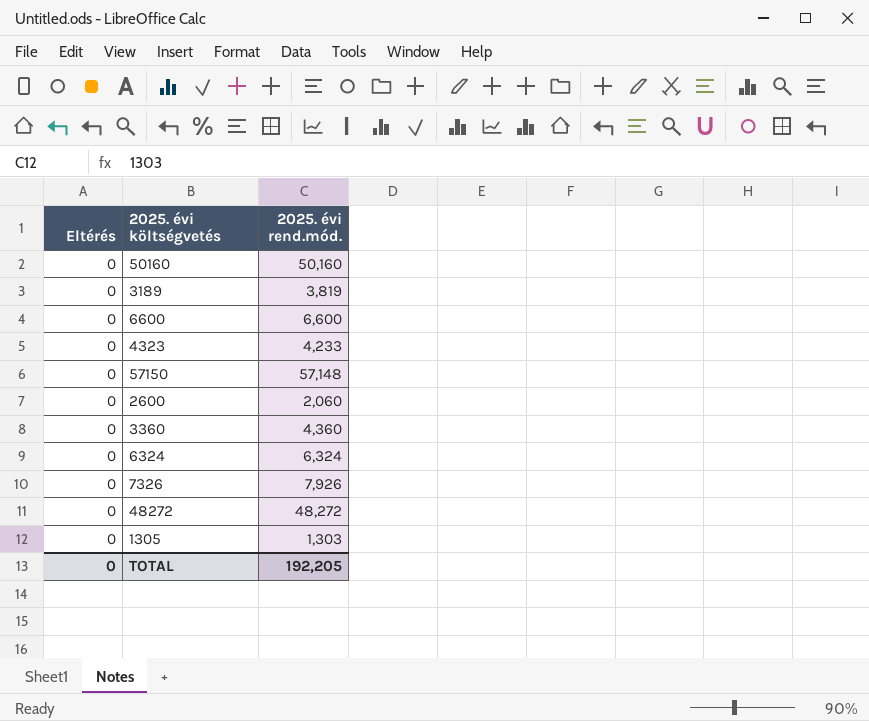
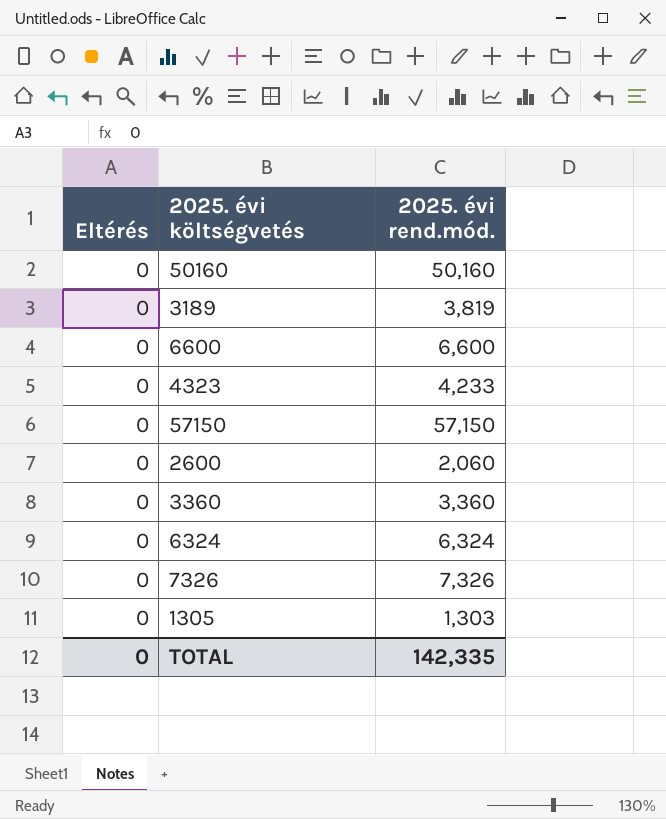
row 48272: 0 | 48,272 -> none
57150 | 2025. évi rend.mód.: 57,148 -> 57,150
3360 | 2025. évi rend.mód.: 4,360 -> 3,360
7326 | 2025. évi rend.mód.: 7,926 -> 7,326
TOTAL | 2025. évi rend.mód.: 192,205 -> 142,335

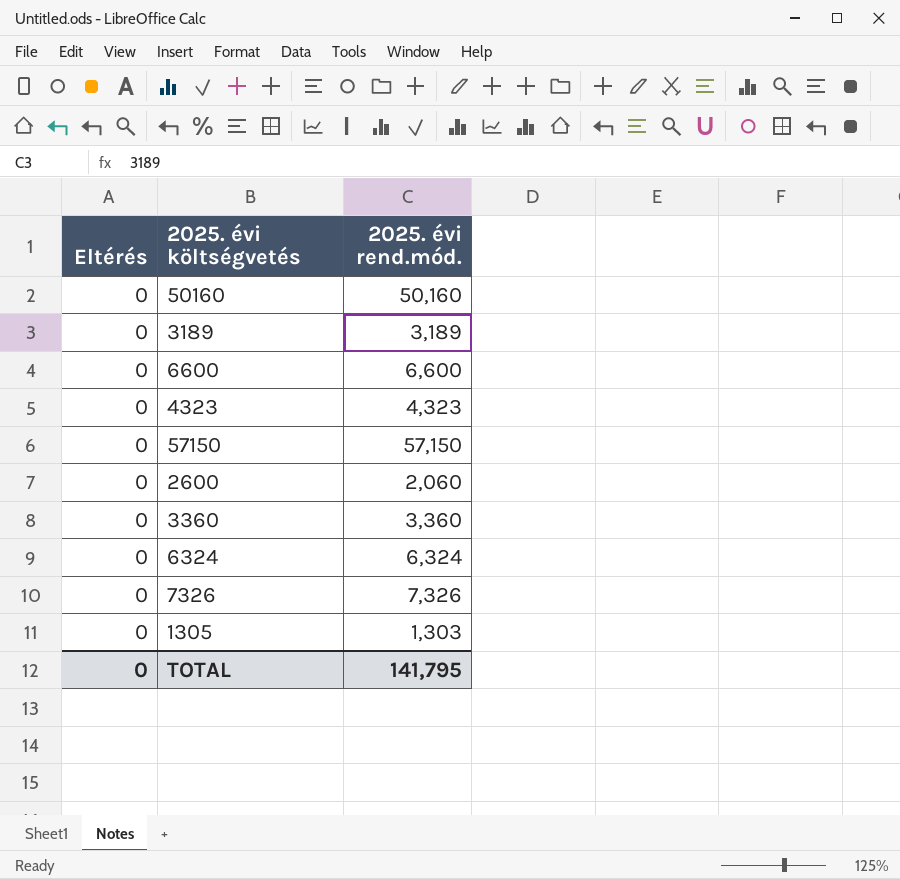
3189 | 2025. évi rend.mód.: 3,819 -> 3,189
4323 | 2025. évi rend.mód.: 4,233 -> 4,323
TOTAL | 2025. évi rend.mód.: 142,335 -> 141,795

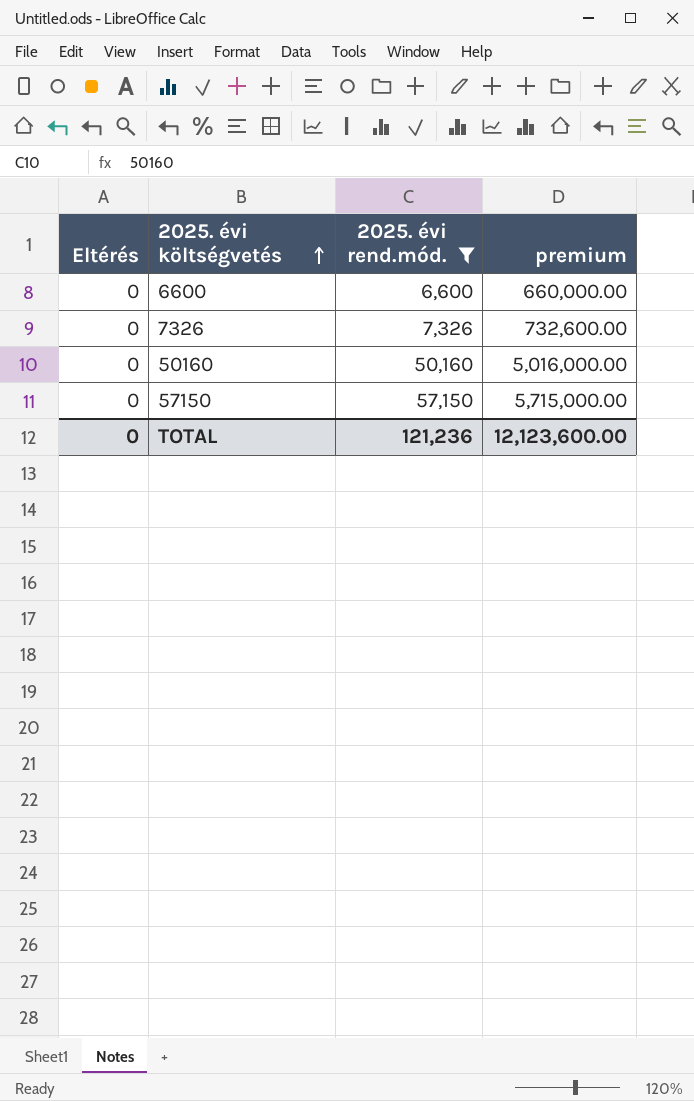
filter: none -> 2025. évi rend.mód. >= 6,600
row order: none -> 2025. évi költségvetés ascending
column premium | formula: none -> [2025. évi rend.mód.] * 100
TOTAL | 2025. évi rend.mód.: 141,795 -> 121,236

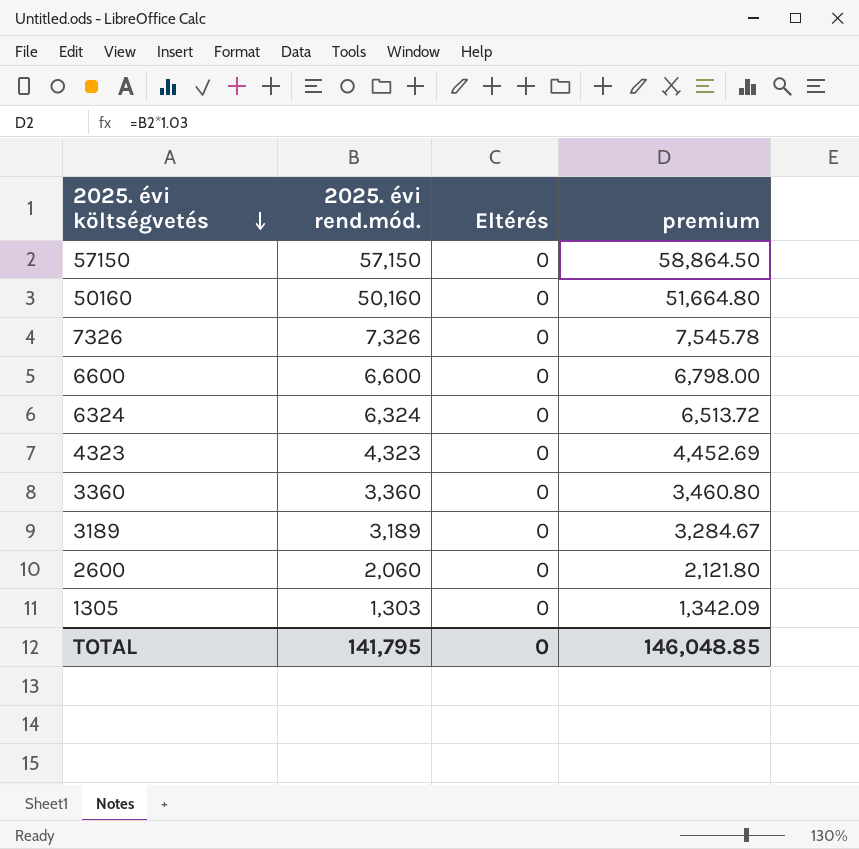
filter: 2025. évi rend.mód. >= 6,600 -> none
row order: 2025. évi költségvetés ascending -> 2025. évi költségvetés descending
column Eltérés | position: 1 -> 3
column premium | formula: [2025. évi rend.mód.] * 100 -> [2025. évi rend.mód.] * 1.03
TOTAL | 2025. évi rend.mód.: 121,236 -> 141,795
TOTAL | premium: 12,123,600.00 -> 146,048.85

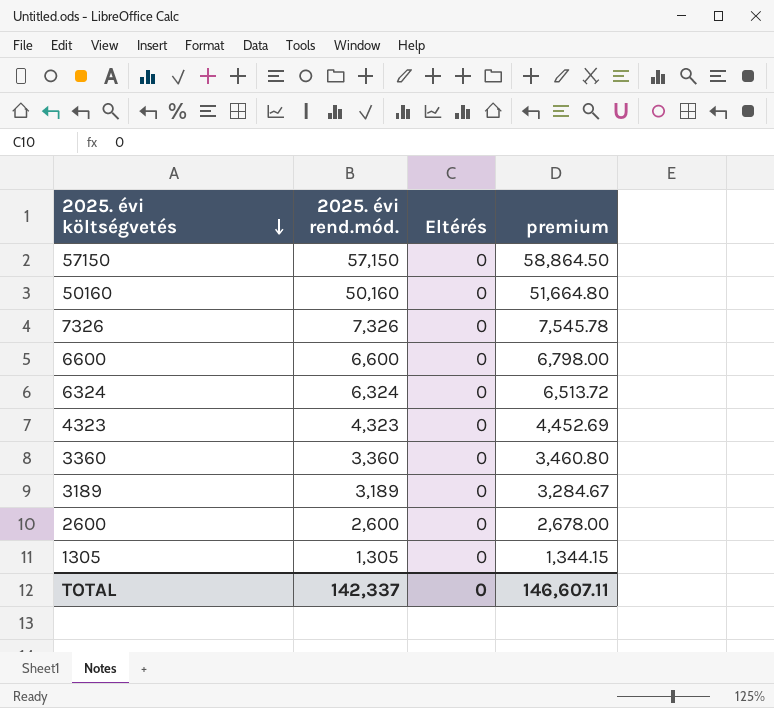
2600 | 2025. évi rend.mód.: 2,060 -> 2,600
2600 | premium: 2,121.80 -> 2,678.00
1305 | 2025. évi rend.mód.: 1,303 -> 1,305
1305 | premium: 1,342.09 -> 1,344.15
TOTAL | 2025. évi rend.mód.: 141,795 -> 142,337
TOTAL | premium: 146,048.85 -> 146,607.11

